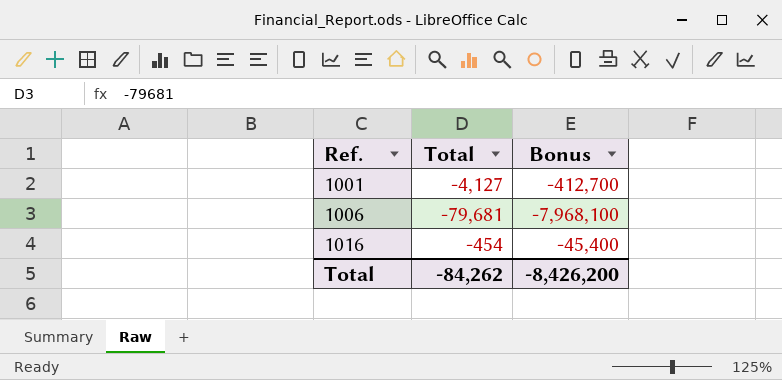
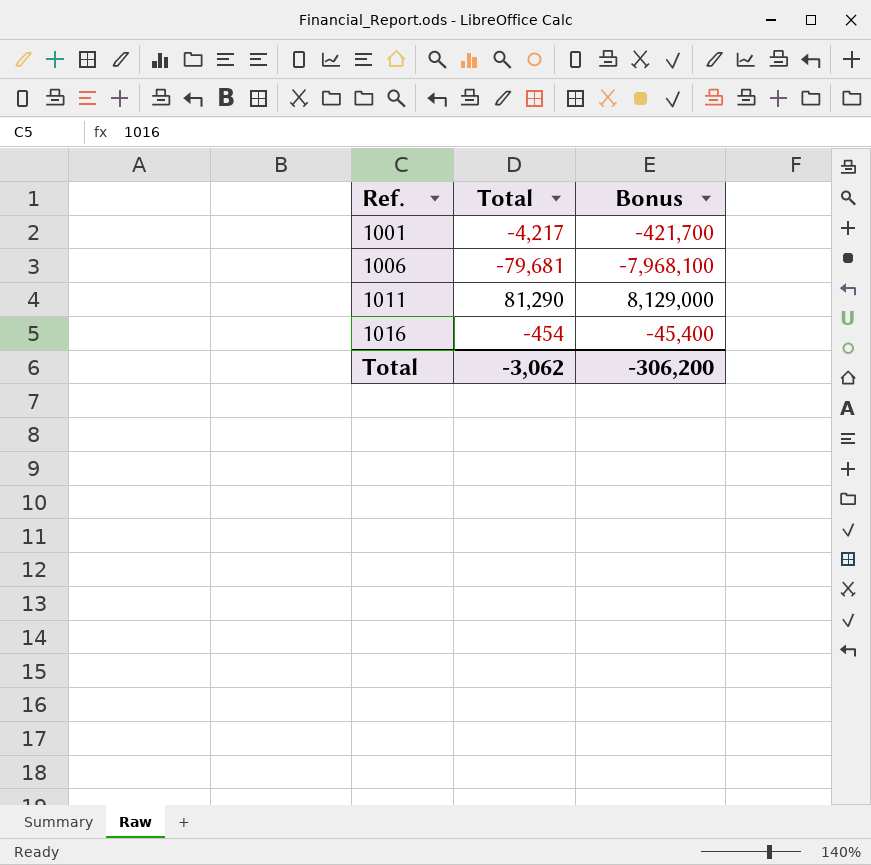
1001 | Total: -4,127 -> -4,217
1001 | Bonus: -412,700 -> -421,700
row 1011: none -> 81,290 | 8,129,000
Total | Total: -84,262 -> -3,062
Total | Bonus: -8,426,200 -> -306,200

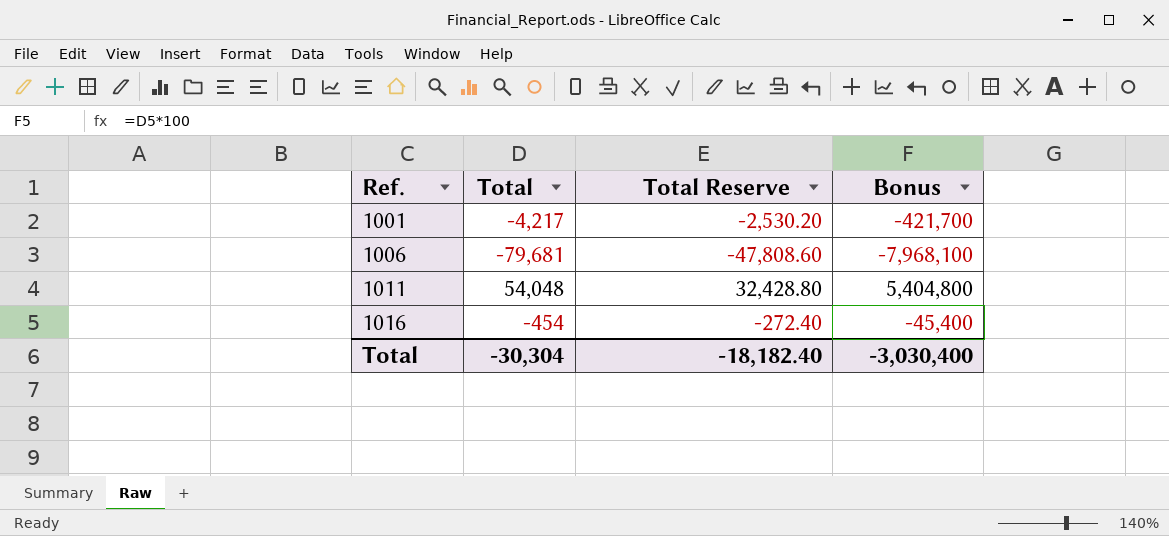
column Total Reserve | formula: none -> [Total] * 0.6
1011 | Total: 81,290 -> 54,048
1011 | Bonus: 8,129,000 -> 5,404,800
Total | Total: -3,062 -> -30,304
Total | Bonus: -306,200 -> -3,030,400

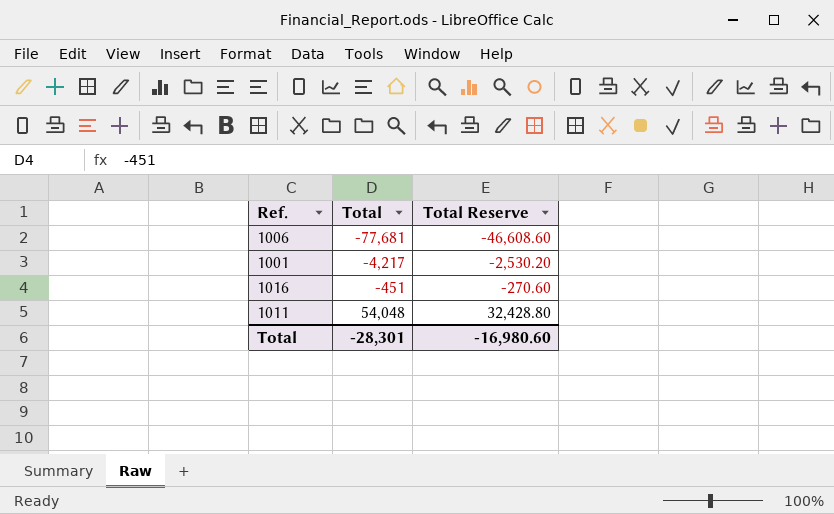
row order: Ref. ascending -> Total ascending
column Bonus | formula: [Total] * 100 -> none
1006 | Total: -79,681 -> -77,681
1006 | Total Reserve: -47,808.60 -> -46,608.60
1016 | Total: -454 -> -451
1016 | Total Reserve: -272.40 -> -270.60
Total | Total: -30,304 -> -28,301
Total | Total Reserve: -18,182.40 -> -16,980.60

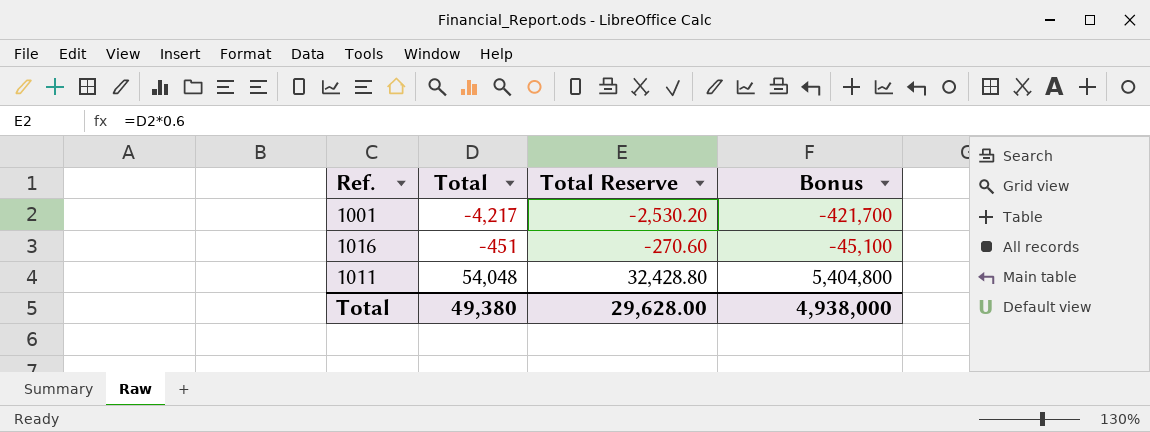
column Bonus | formula: none -> [Total] * 100
row 1006: -77,681 | -46,608.60 -> none
Total | Total: -28,301 -> 49,380
Total | Total Reserve: -16,980.60 -> 29,628.00

